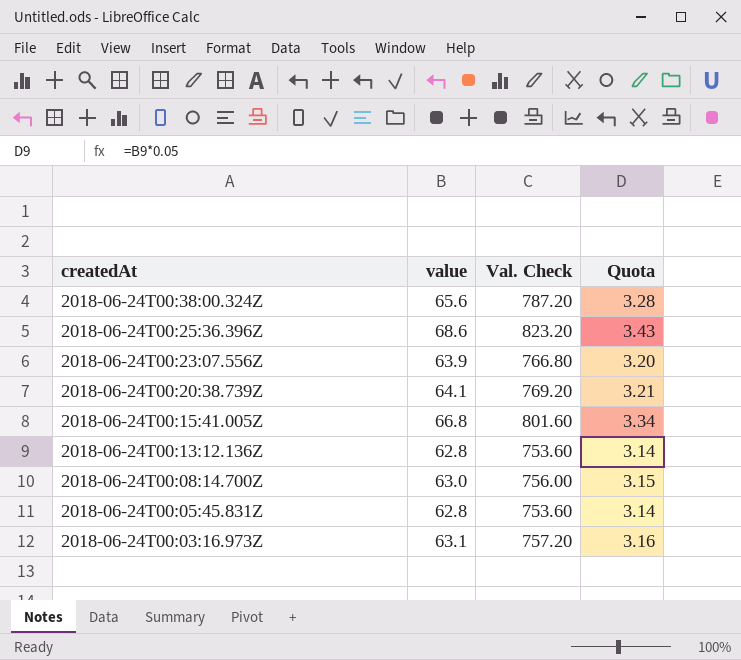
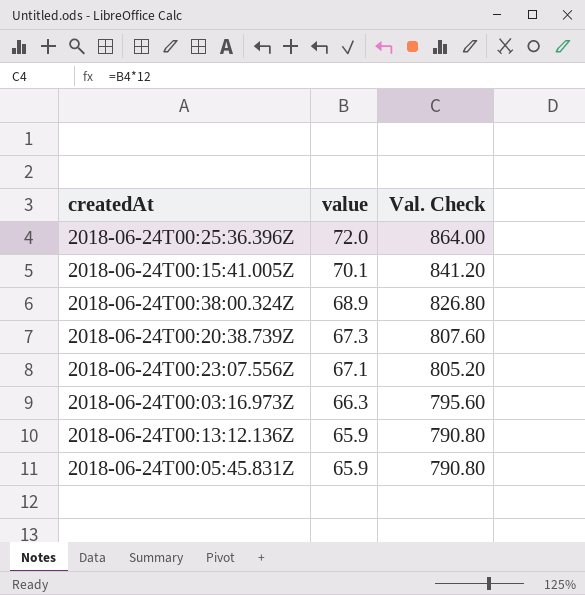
row order: createdAt descending -> value descending
column Quota | formula: [value] * 0.05 -> none
row 2018-06-24T00:08:14.700Z: 63.0 | 756.00 | 3.15 -> none
2018-06-24T00:25:36.396Z | value: 68.6 -> 72.0
2018-06-24T00:25:36.396Z | Val. Check: 823.20 -> 864.00
2018-06-24T00:15:41.005Z | value: 66.8 -> 70.1
2018-06-24T00:15:41.005Z | Val. Check: 801.60 -> 841.20
2018-06-24T00:38:00.324Z | value: 65.6 -> 68.9
2018-06-24T00:38:00.324Z | Val. Check: 787.20 -> 826.80
2018-06-24T00:20:38.739Z | value: 64.1 -> 67.3
2018-06-24T00:20:38.739Z | Val. Check: 769.20 -> 807.60
2018-06-24T00:23:07.556Z | value: 63.9 -> 67.1
2018-06-24T00:23:07.556Z | Val. Check: 766.80 -> 805.20
2018-06-24T00:03:16.973Z | value: 63.1 -> 66.3
2018-06-24T00:03:16.973Z | Val. Check: 757.20 -> 795.60
2018-06-24T00:13:12.136Z | value: 62.8 -> 65.9
2018-06-24T00:13:12.136Z | Val. Check: 753.60 -> 790.80
2018-06-24T00:05:45.831Z | value: 62.8 -> 65.9
2018-06-24T00:05:45.831Z | Val. Check: 753.60 -> 790.80

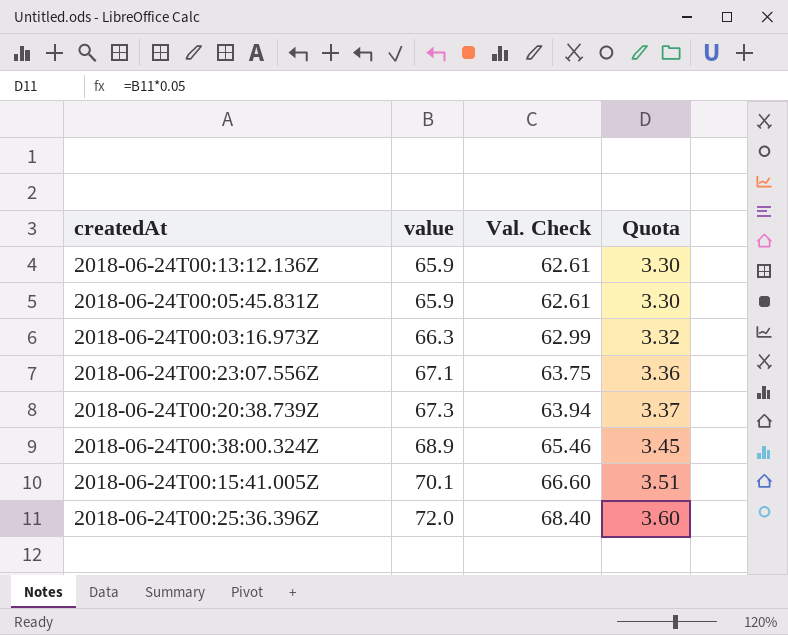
row order: value descending -> value ascending
column Val. Check | formula: [value] * 12 -> [value] * 0.95
column Quota | formula: none -> [value] * 0.05

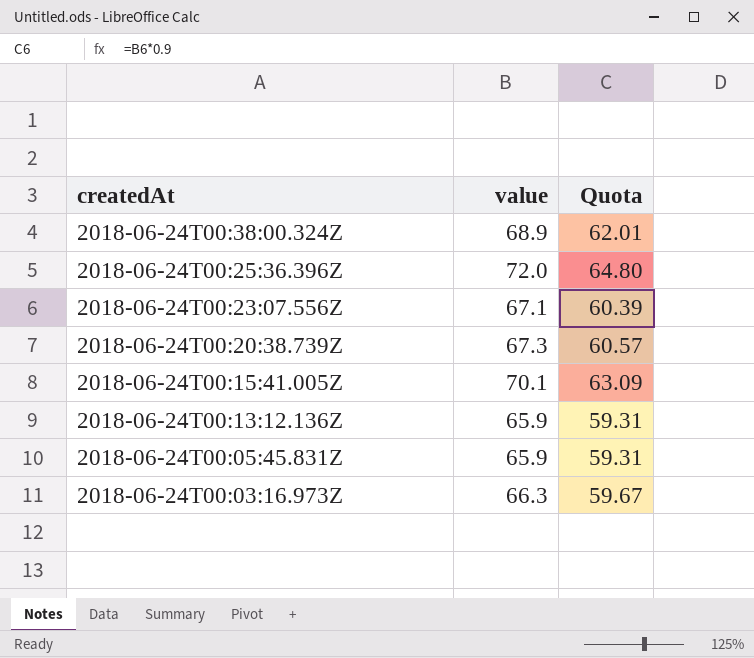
row order: value ascending -> createdAt descending
column Val. Check | formula: [value] * 0.95 -> none
column Quota | formula: [value] * 0.05 -> [value] * 0.9

